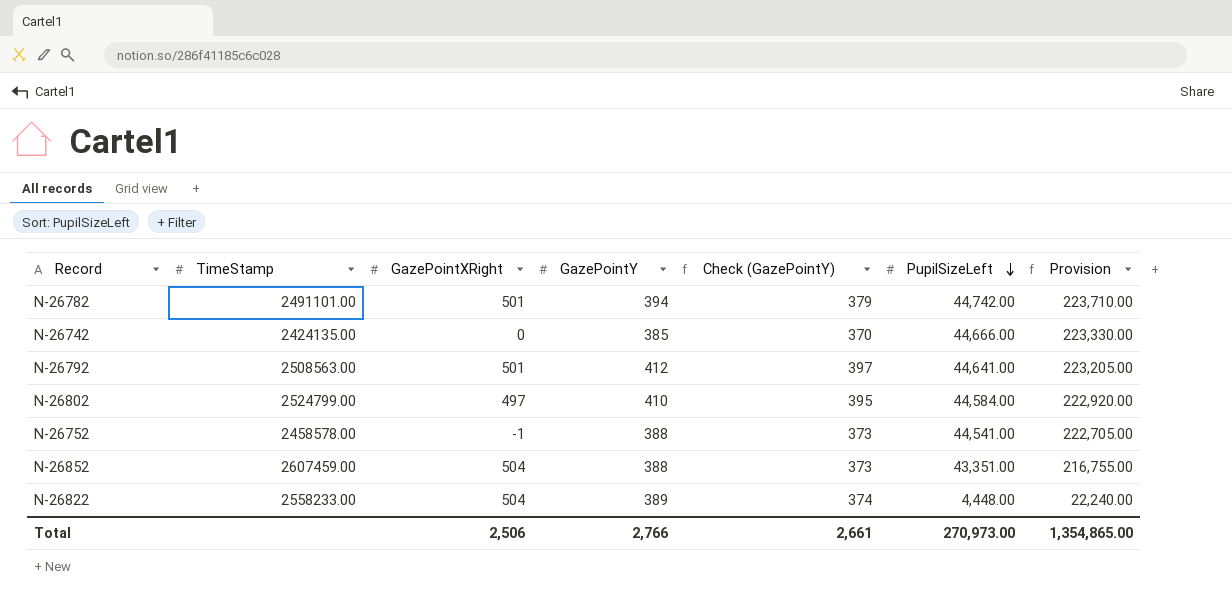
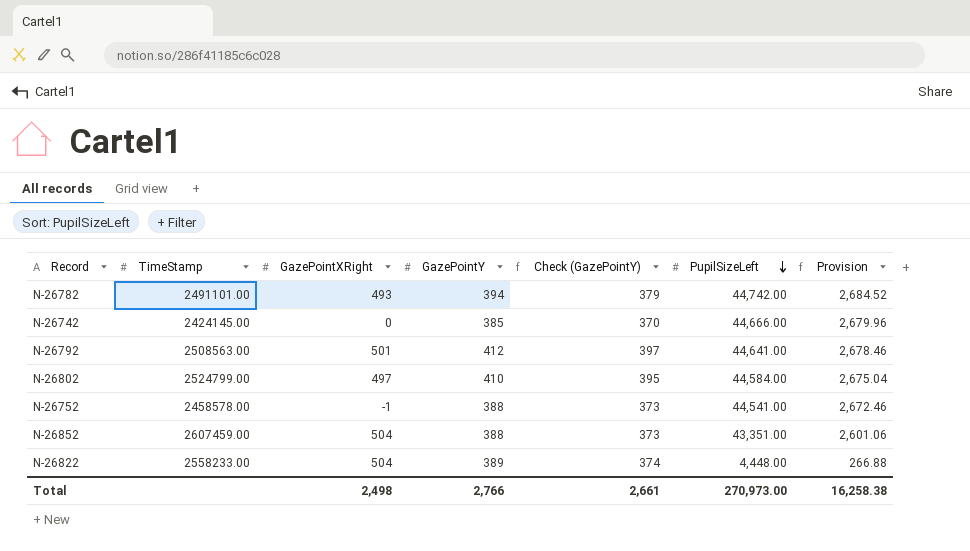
column Provision | formula: [PupilSizeLeft] * 5 -> [PupilSizeLeft] * 0.06
N-26782 | GazePointXRight: 501 -> 493
N-26742 | TimeStamp: 2424135.00 -> 2424145.00
Total | GazePointXRight: 2,506 -> 2,498
Total | Provision: 1,354,865.00 -> 16,258.38

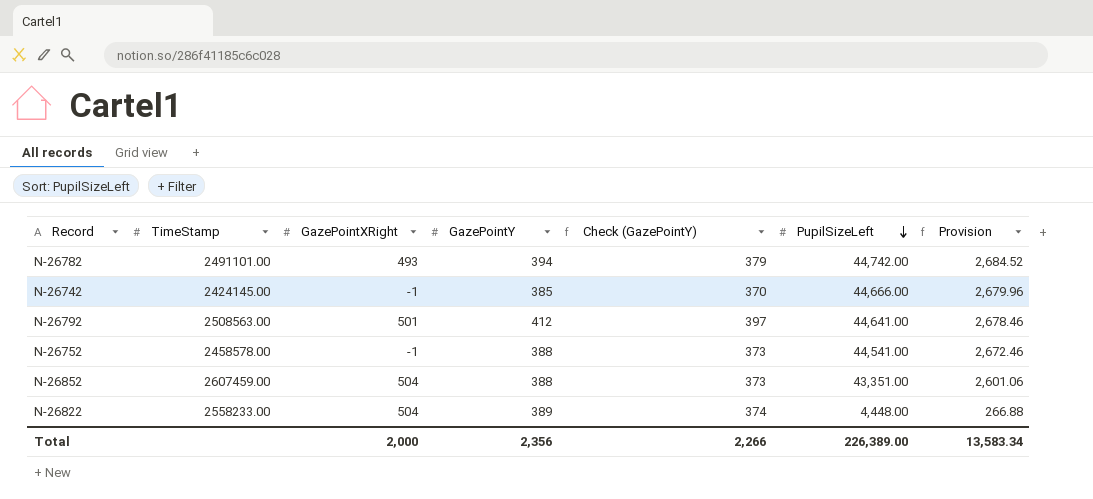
row N-26802: 2524799.00 | 497 | 410 | 395 | 44,584.00 | 2,675.04 -> none
N-26742 | GazePointXRight: 0 -> -1
Total | GazePointXRight: 2,498 -> 2,000
Total | GazePointY: 2,766 -> 2,356
Total | Check (GazePointY): 2,661 -> 2,266
Total | PupilSizeLeft: 270,973.00 -> 226,389.00
Total | Provision: 16,258.38 -> 13,583.34

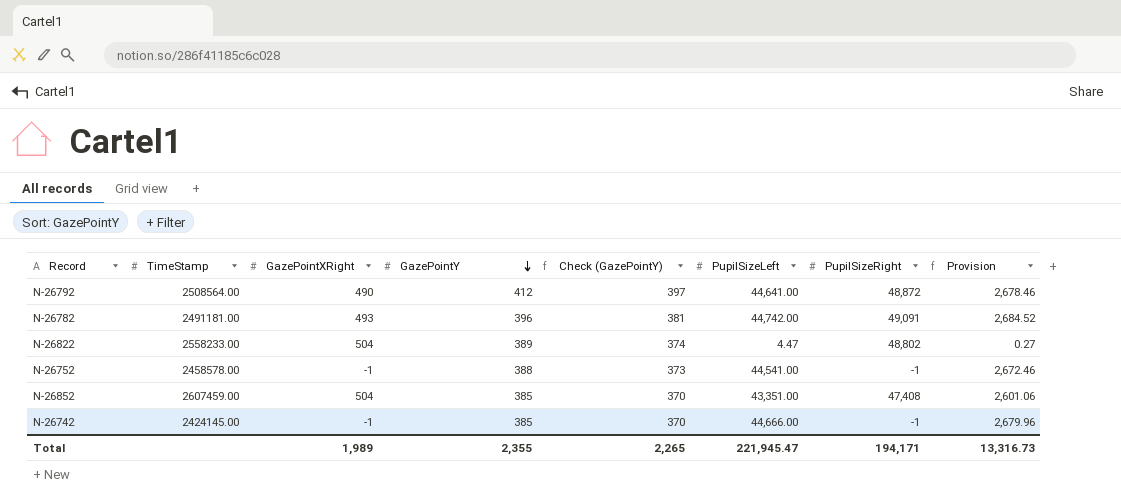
row order: PupilSizeLeft descending -> GazePointY descending
column PupilSizeRight | position: none -> 7
N-26792 | TimeStamp: 2508563.00 -> 2508564.00
N-26792 | GazePointXRight: 501 -> 490
N-26782 | TimeStamp: 2491101.00 -> 2491181.00
N-26782 | GazePointY: 394 -> 396
N-26782 | Check (GazePointY): 379 -> 381
N-26822 | PupilSizeLeft: 4,448.00 -> 4.47
N-26822 | Provision: 266.88 -> 0.27
N-26852 | GazePointY: 388 -> 385
N-26852 | Check (GazePointY): 373 -> 370
Total | GazePointXRight: 2,000 -> 1,989
Total | GazePointY: 2,356 -> 2,355
Total | Check (GazePointY): 2,266 -> 2,265
Total | PupilSizeLeft: 226,389.00 -> 221,945.47
Total | Provision: 13,583.34 -> 13,316.73

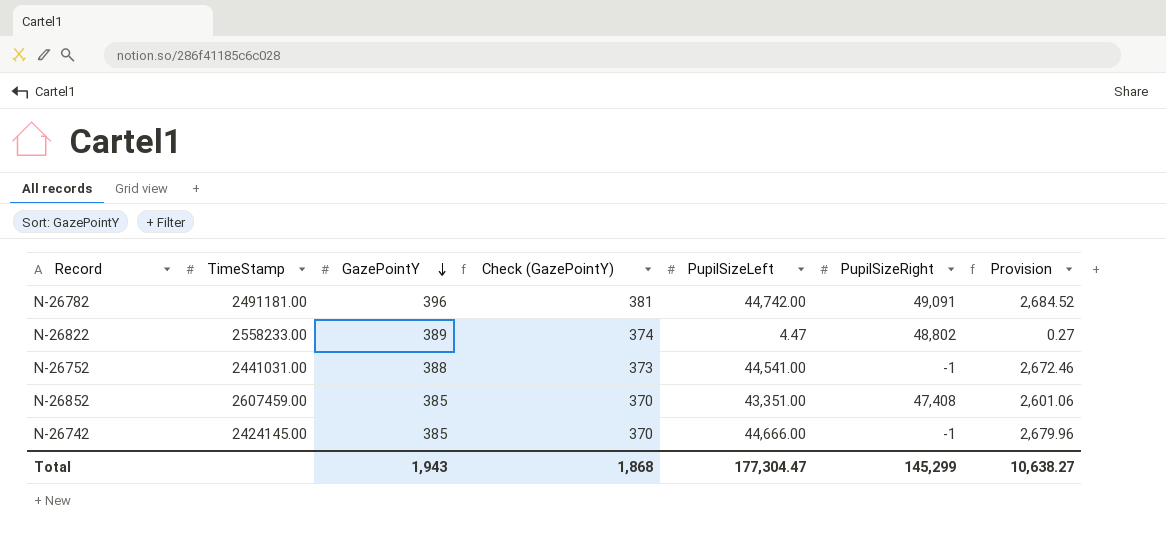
column GazePointXRight | position: 3 -> none
row N-26792: 2508564.00 | 490 | 412 | 397 | 44,641.00 | 48,872 | 2,678.46 -> none
N-26752 | TimeStamp: 2458578.00 -> 2441031.00
Total | GazePointY: 2,355 -> 1,943
Total | Check (GazePointY): 2,265 -> 1,868
Total | PupilSizeLeft: 221,945.47 -> 177,304.47
Total | PupilSizeRight: 194,171 -> 145,299
Total | Provision: 13,316.73 -> 10,638.27

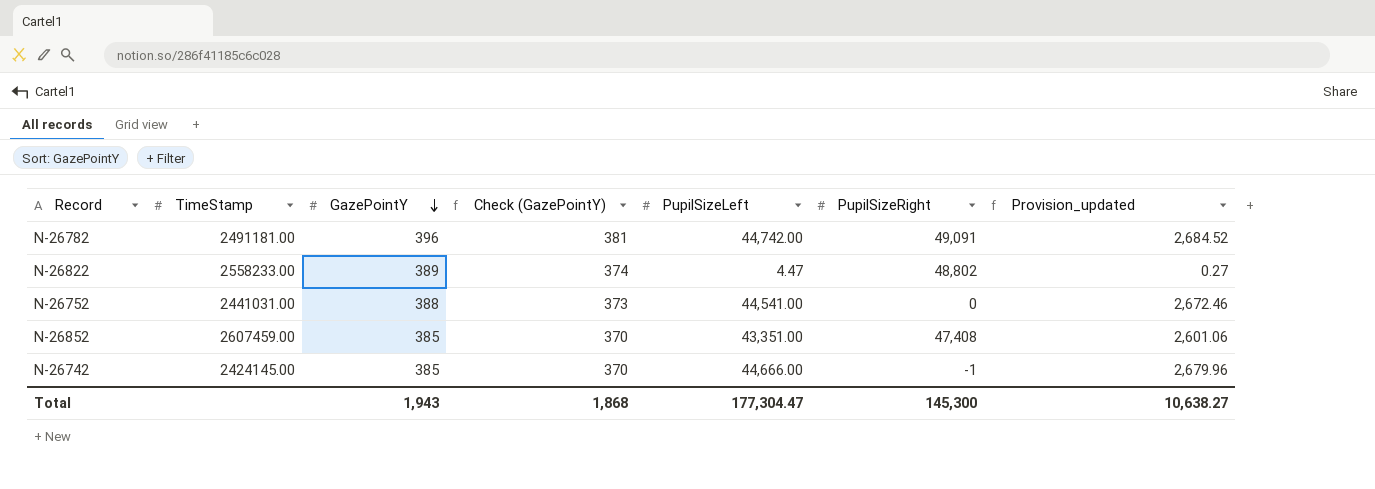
column name: Provision -> Provision_updated
N-26752 | PupilSizeRight: -1 -> 0
Total | PupilSizeRight: 145,299 -> 145,300

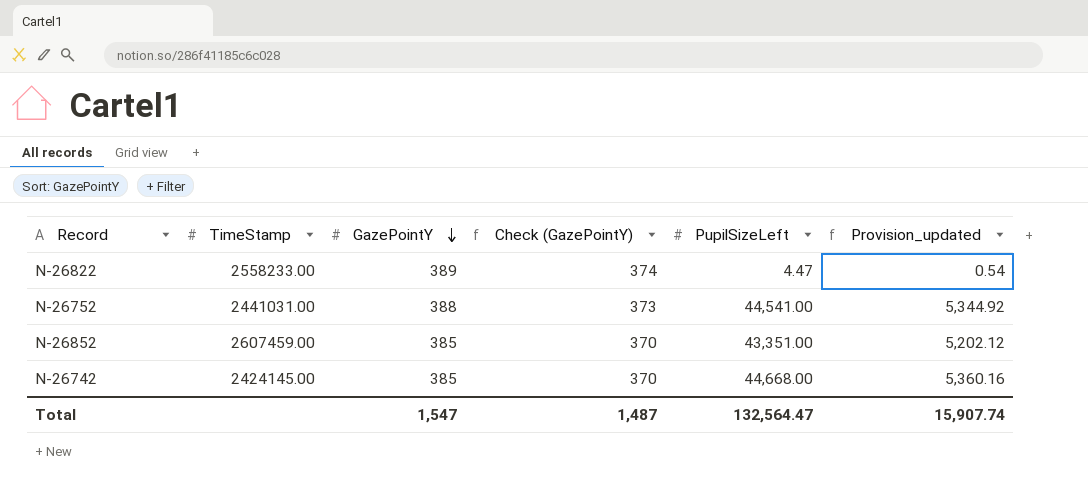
column PupilSizeRight | position: 6 -> none
column Provision_updated | formula: [PupilSizeLeft] * 0.06 -> [PupilSizeLeft] * 0.12
row N-26782: 2491181.00 | 396 | 381 | 44,742.00 | 49,091 | 2,684.52 -> none
N-26742 | PupilSizeLeft: 44,666.00 -> 44,668.00
Total | GazePointY: 1,943 -> 1,547
Total | Check (GazePointY): 1,868 -> 1,487
Total | PupilSizeLeft: 177,304.47 -> 132,564.47
Total | Provision_updated: 10,638.27 -> 15,907.74

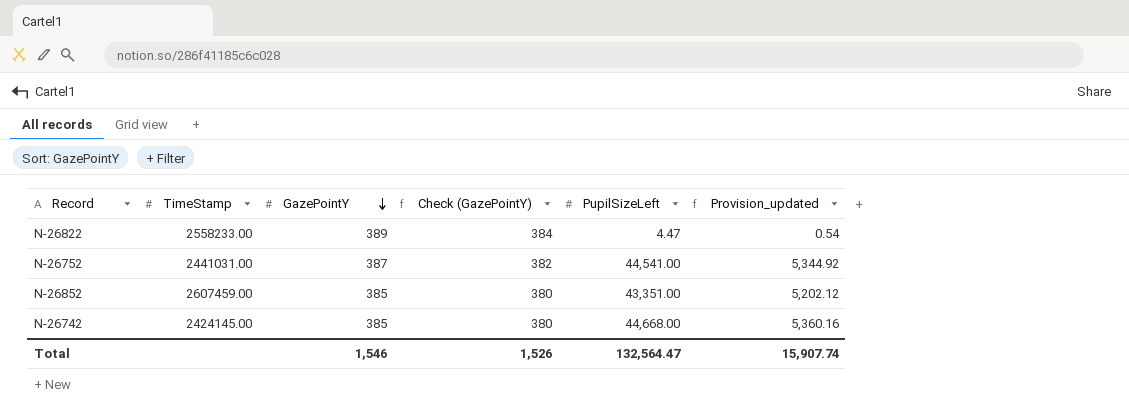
column Check (GazePointY) | formula: [GazePointY] - 15 -> [GazePointY] - 5
N-26752 | GazePointY: 388 -> 387
Total | GazePointY: 1,547 -> 1,546
Total | Check (GazePointY): 1,487 -> 1,526

